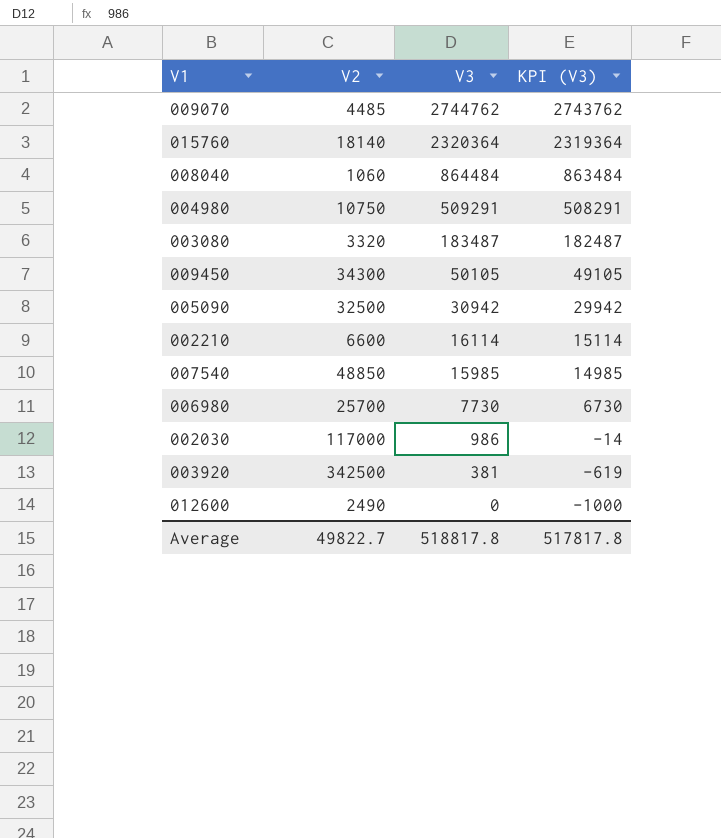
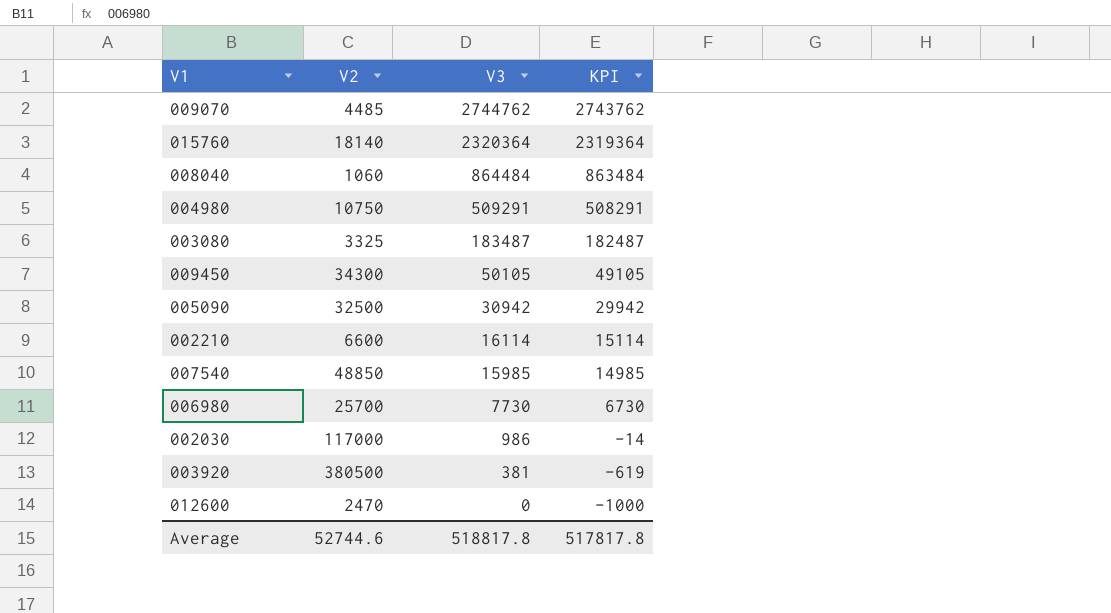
column name: KPI (V3) -> KPI
003080 | V2: 3320 -> 3325
003920 | V2: 342500 -> 380500
012600 | V2: 2490 -> 2470
Average | V2: 49822.7 -> 52744.6

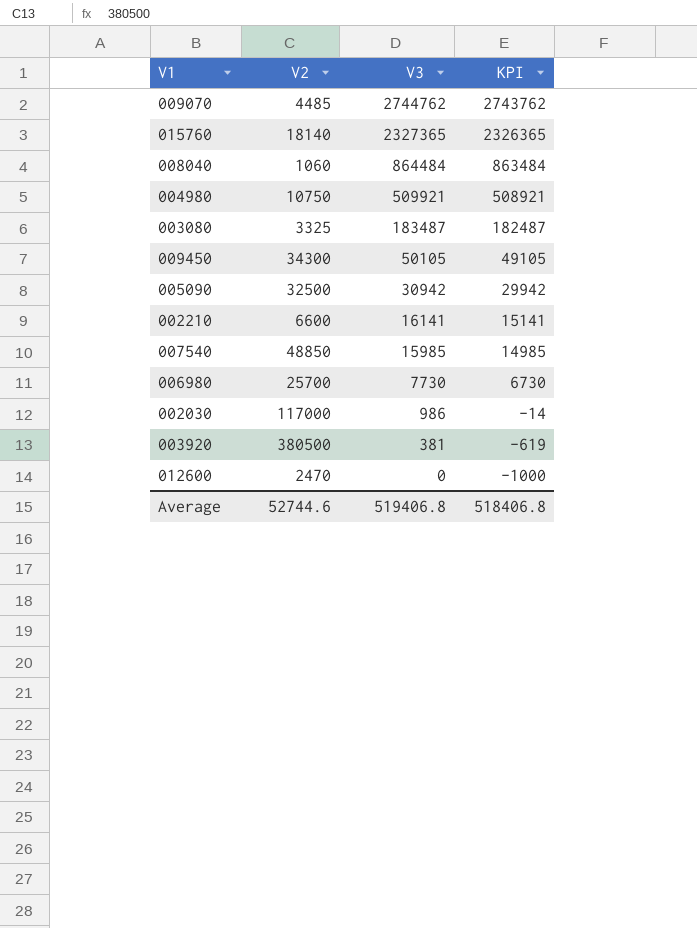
015760 | V3: 2320364 -> 2327365
015760 | KPI: 2319364 -> 2326365
004980 | V3: 509291 -> 509921
004980 | KPI: 508291 -> 508921
002210 | V3: 16114 -> 16141
002210 | KPI: 15114 -> 15141
Average | V3: 518817.8 -> 519406.8
Average | KPI: 517817.8 -> 518406.8

